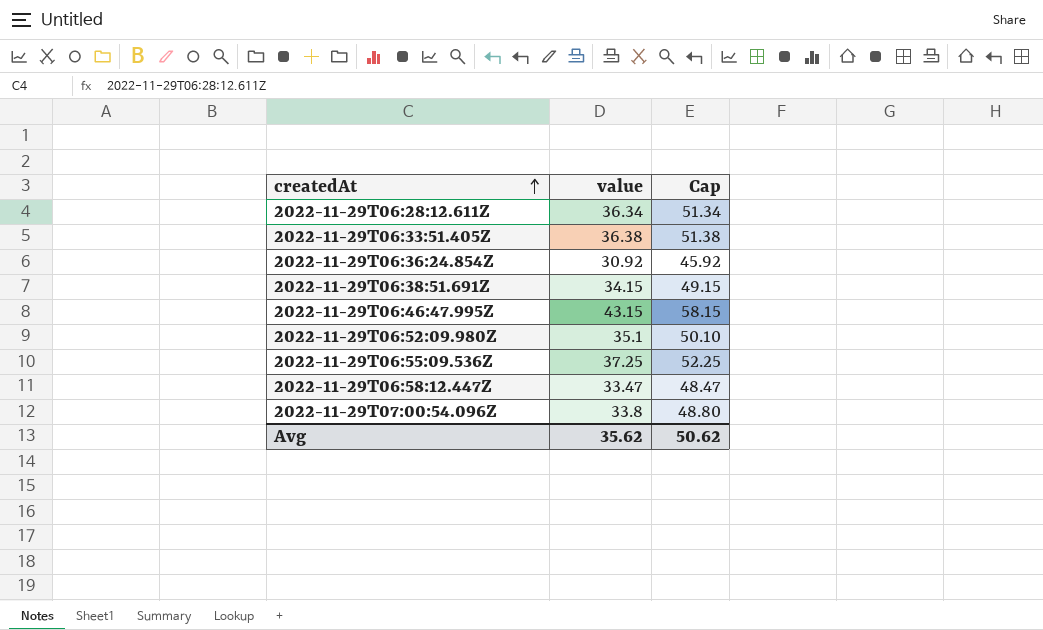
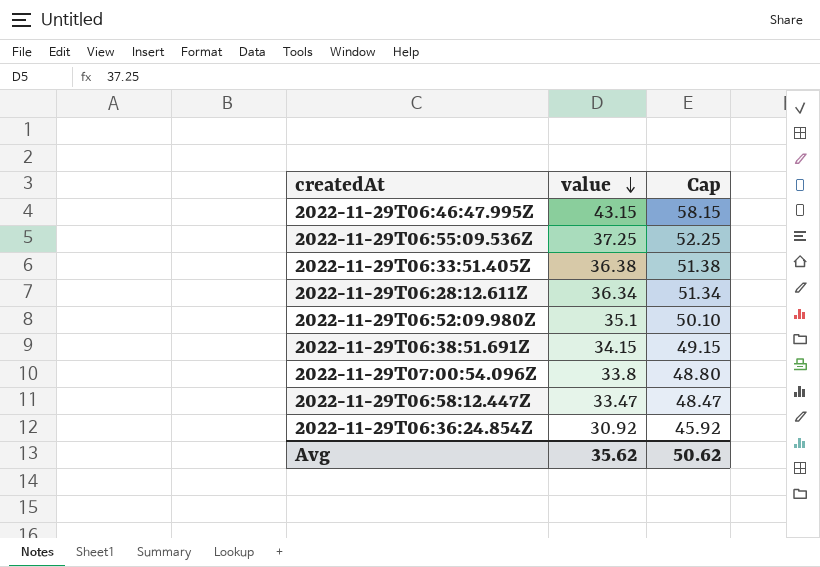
row order: createdAt ascending -> value descending

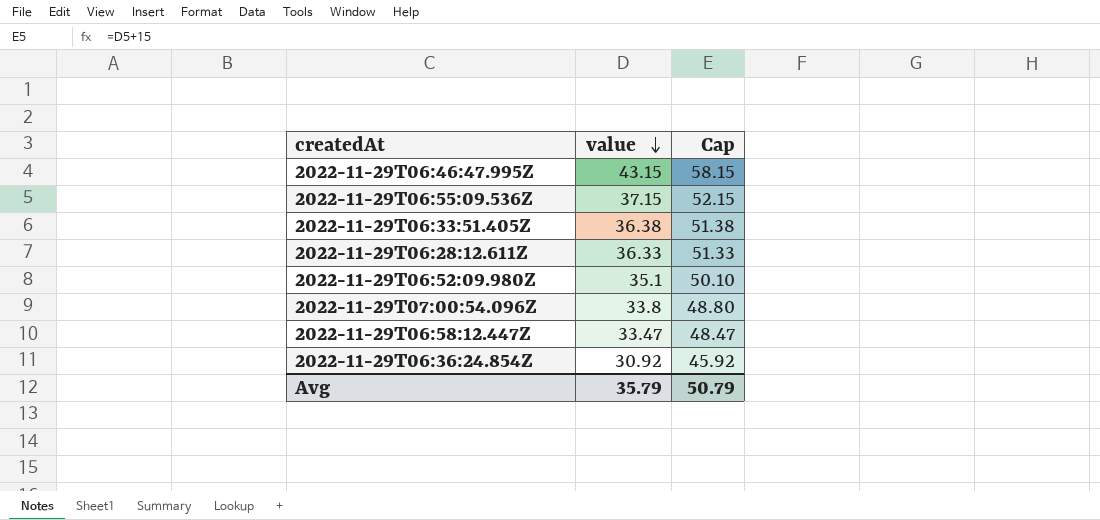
row 2022-11-29T06:38:51.691Z: 34.15 | 49.15 -> none
2022-11-29T06:55:09.536Z | value: 37.25 -> 37.15
2022-11-29T06:55:09.536Z | Cap: 52.25 -> 52.15
2022-11-29T06:28:12.611Z | value: 36.34 -> 36.33
2022-11-29T06:28:12.611Z | Cap: 51.34 -> 51.33
Avg | value: 35.62 -> 35.79
Avg | Cap: 50.62 -> 50.79

